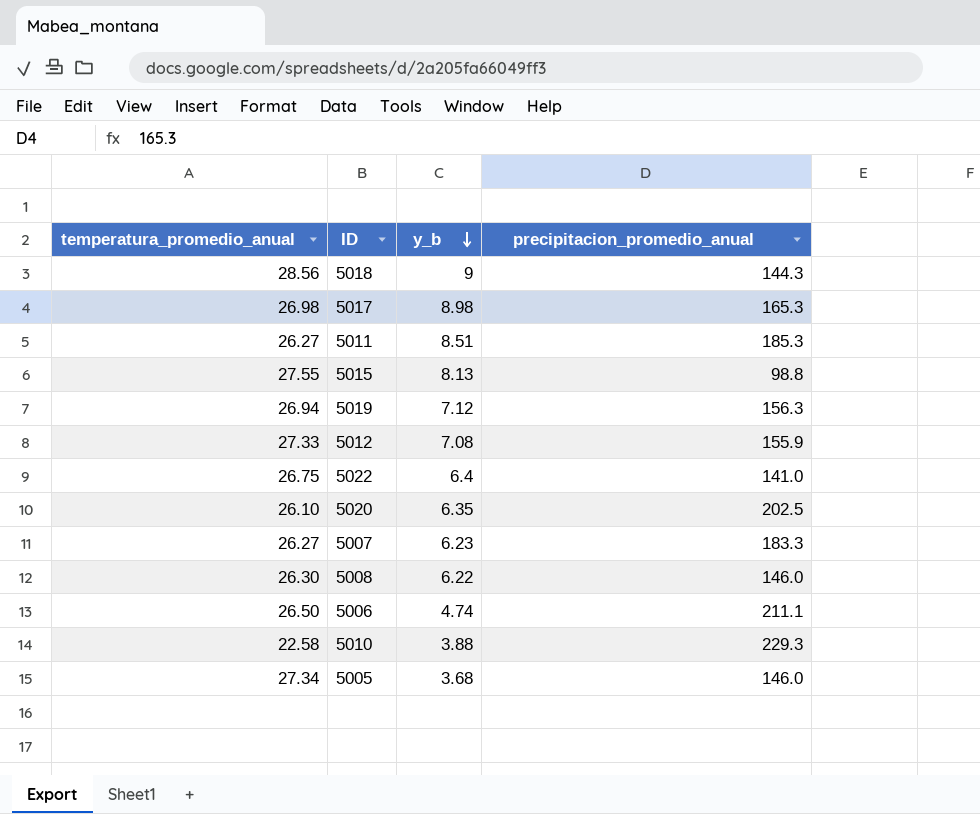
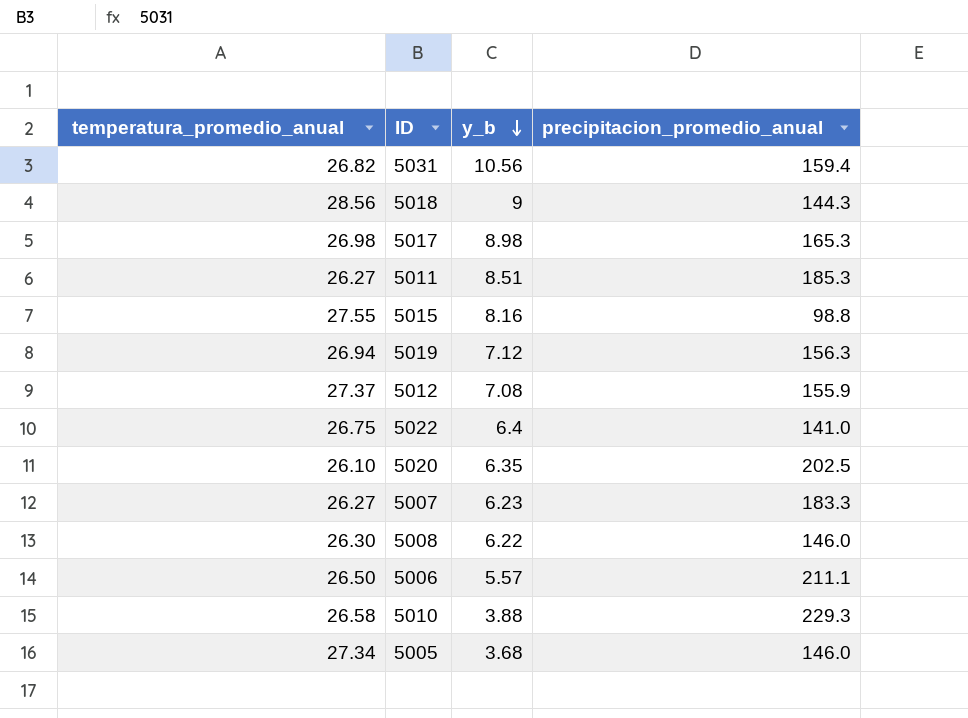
row 5031: none -> 26.82 | 10.56 | 159.4
5015 | y_b: 8.13 -> 8.16
5012 | temperatura_promedio_anual: 27.33 -> 27.37
5006 | y_b: 4.74 -> 5.57
5010 | temperatura_promedio_anual: 22.58 -> 26.58

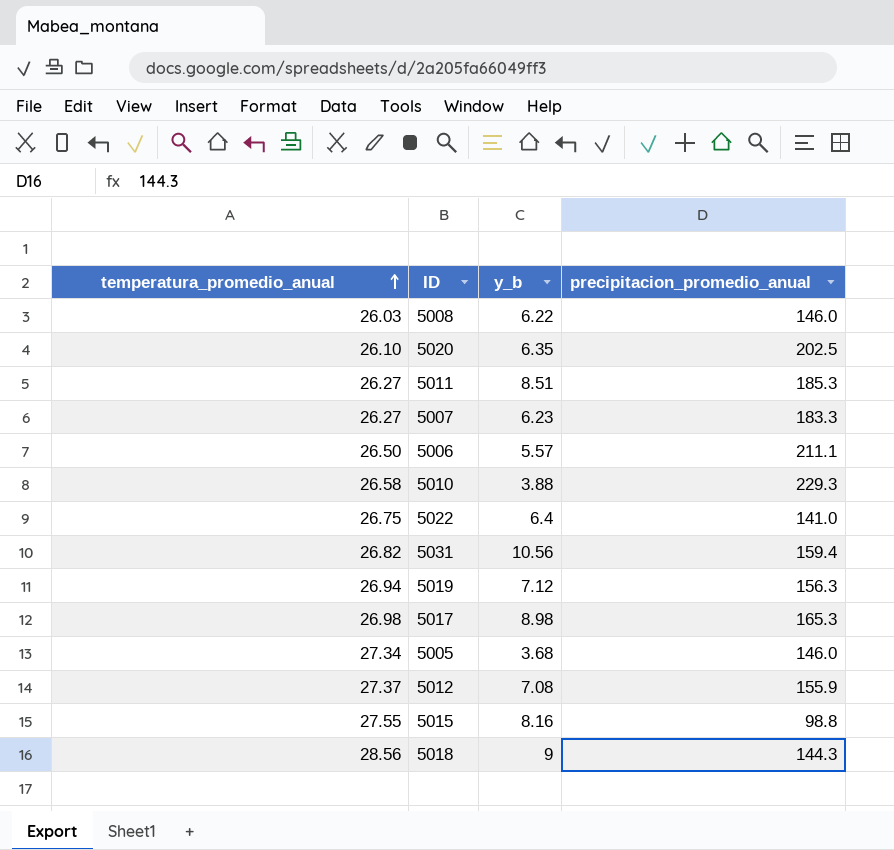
row order: y_b descending -> temperatura_promedio_anual ascending
5008 | temperatura_promedio_anual: 26.30 -> 26.03

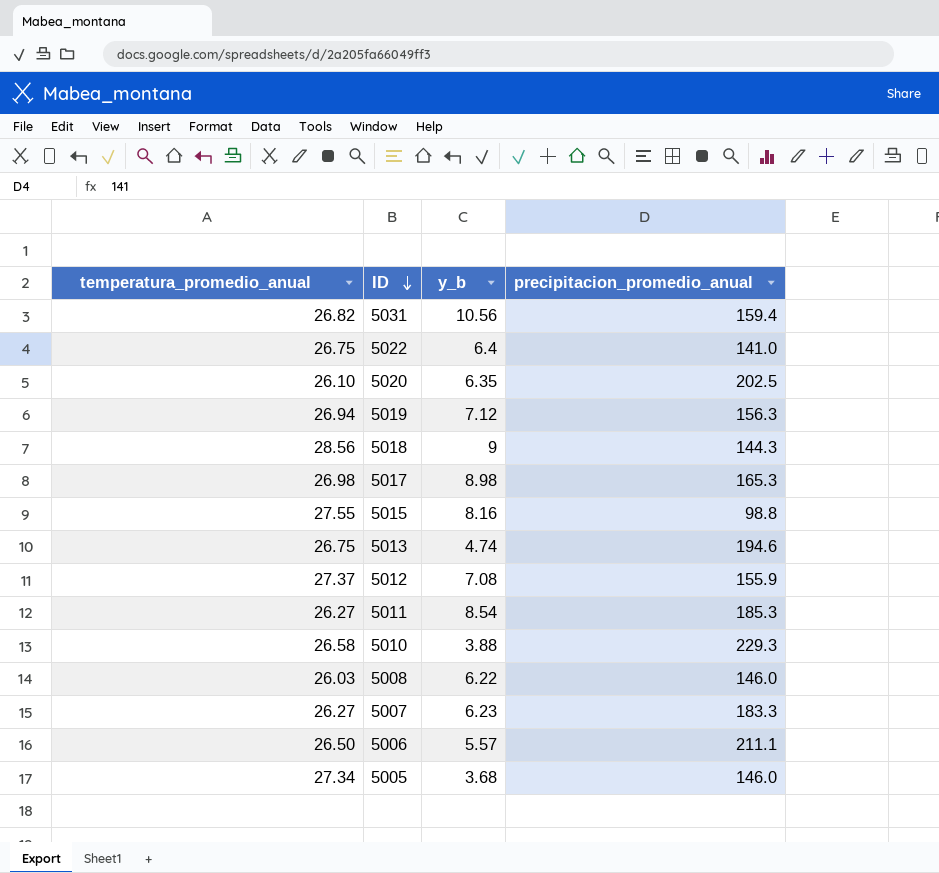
row order: temperatura_promedio_anual ascending -> ID descending
row 5013: none -> 26.75 | 4.74 | 194.6
5011 | y_b: 8.51 -> 8.54

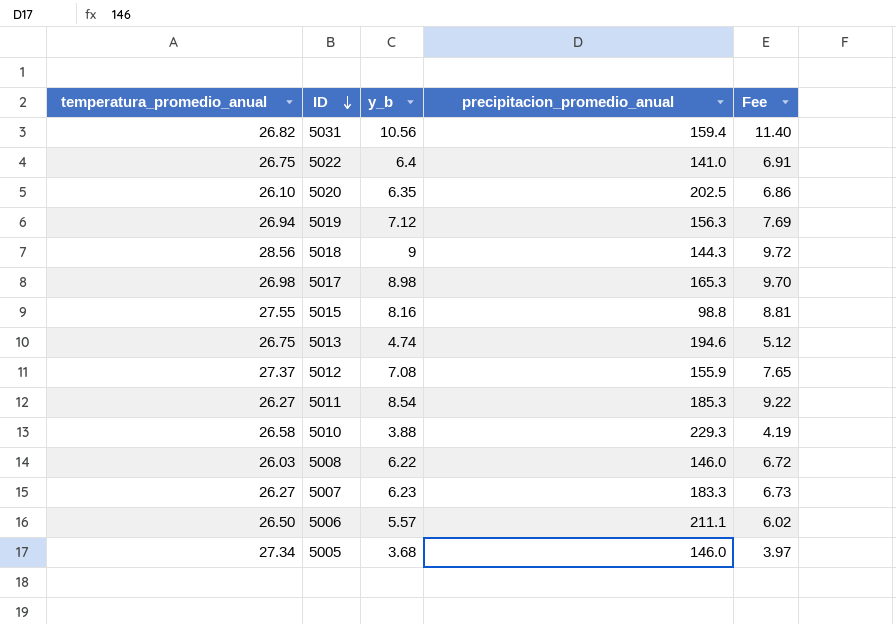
column Fee | formula: none -> [y_b] * 1.08

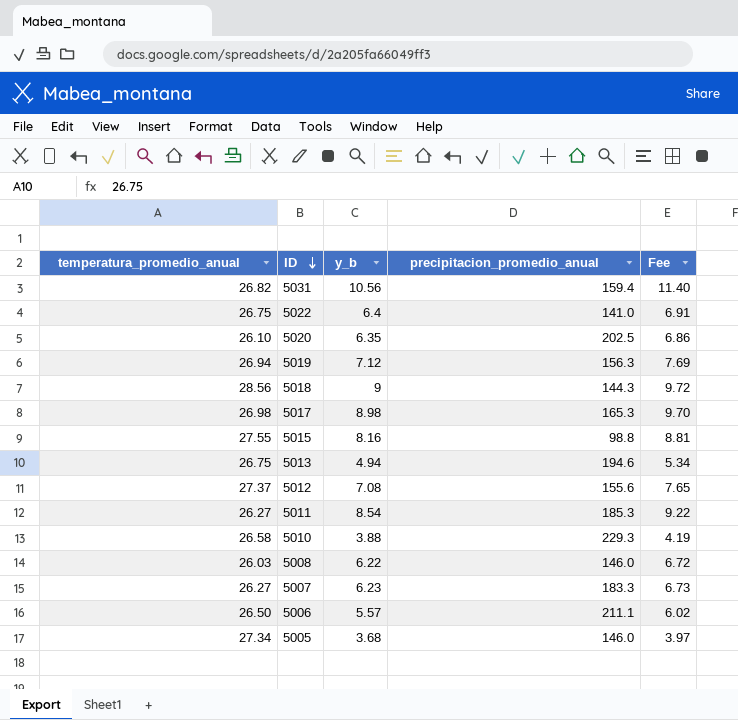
5013 | y_b: 4.74 -> 4.94
5013 | Fee: 5.12 -> 5.34
5012 | precipitacion_promedio_anual: 155.9 -> 155.6

